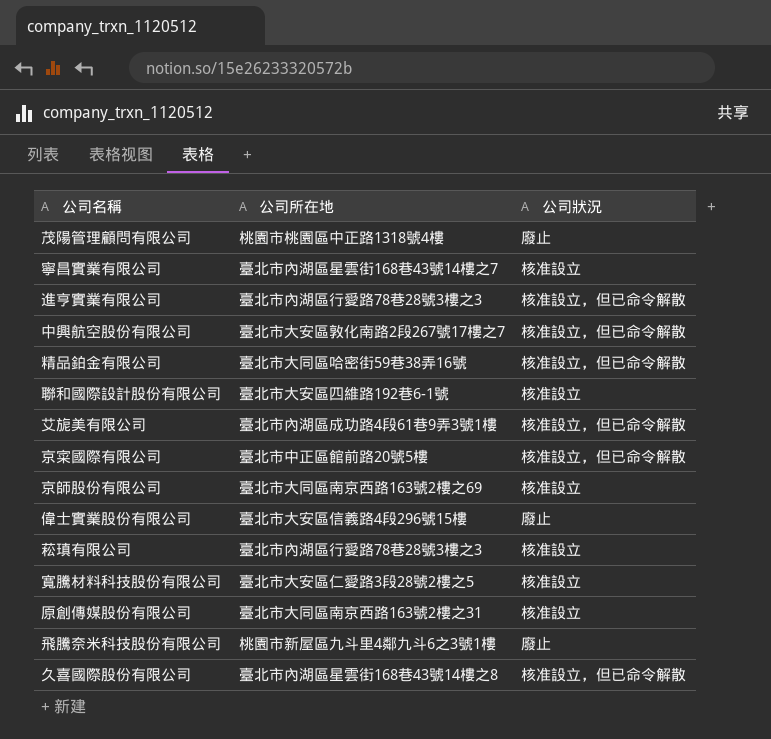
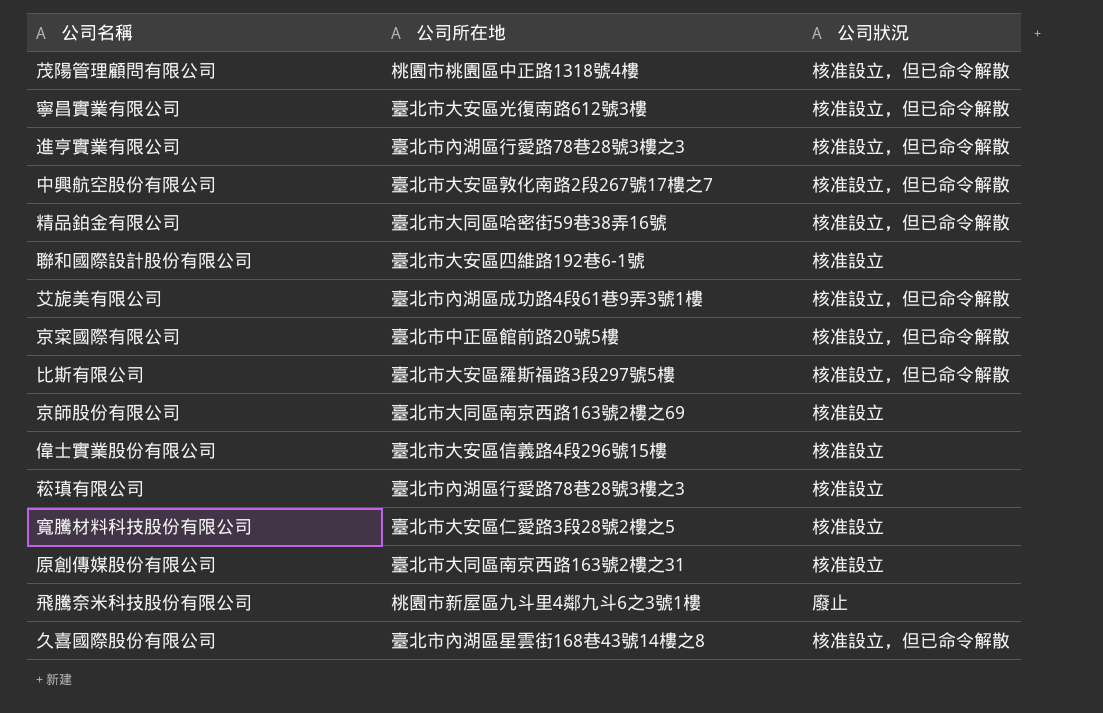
茂陽管理顧問有限公司 | 公司狀況: 廢止 -> 核准設立，但已命令解散
寧昌實業有限公司 | 公司所在地: 臺北市內湖區星雲街168巷43號14樓之7 -> 臺北市大安區光復南路612號3樓
寧昌實業有限公司 | 公司狀況: 核准設立 -> 核准設立，但已命令解散
row 比斯有限公司: none -> 臺北市大安區羅斯福路3段297號5樓 | 核准設立，但已命令解散
偉士實業股份有限公司 | 公司狀況: 廢止 -> 核准設立

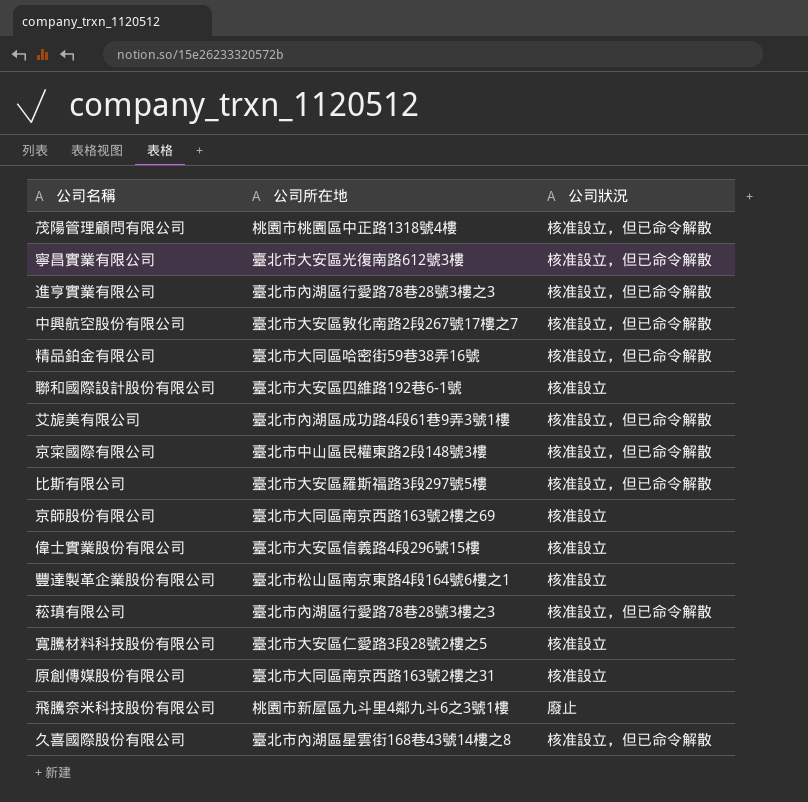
京寀國際有限公司 | 公司所在地: 臺北市中正區館前路20號5樓 -> 臺北市中山區民權東路2段148號3樓
row 豐達製革企業股份有限公司: none -> 臺北市松山區南京東路4段164號6樓之1 | 核准設立
菘瑱有限公司 | 公司狀況: 核准設立 -> 核准設立，但已命令解散

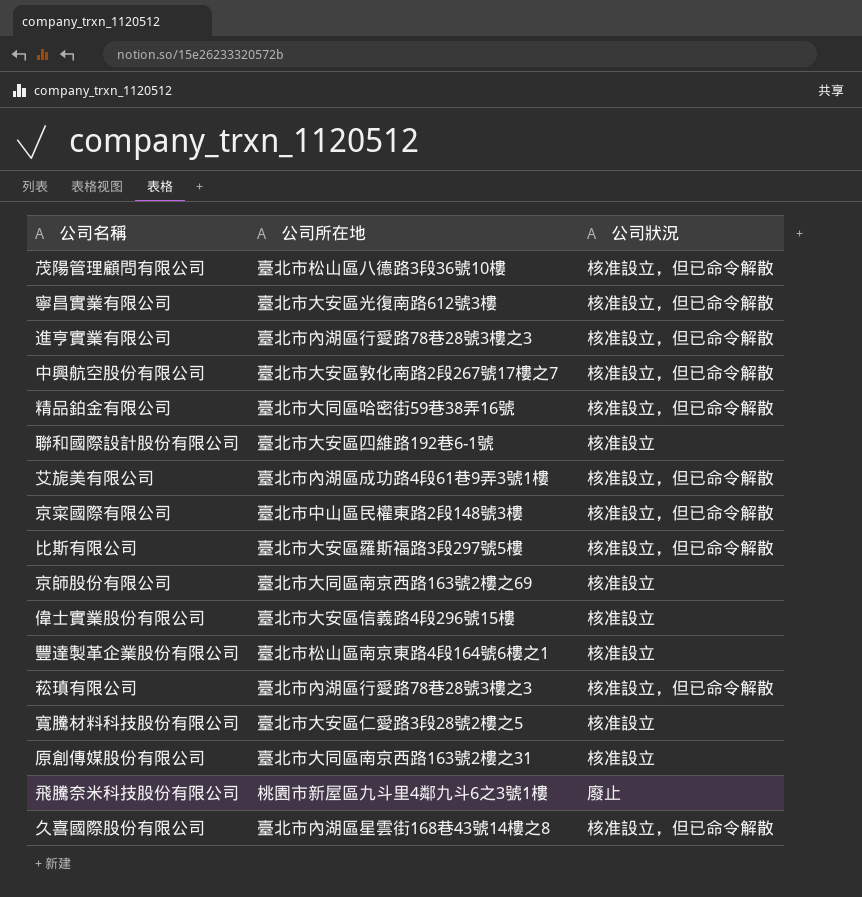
茂陽管理顧問有限公司 | 公司所在地: 桃園市桃園區中正路1318號4樓 -> 臺北市松山區八德路3段36號10樓

